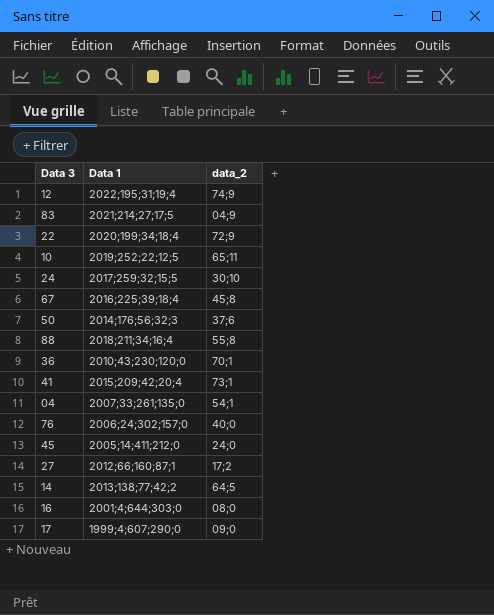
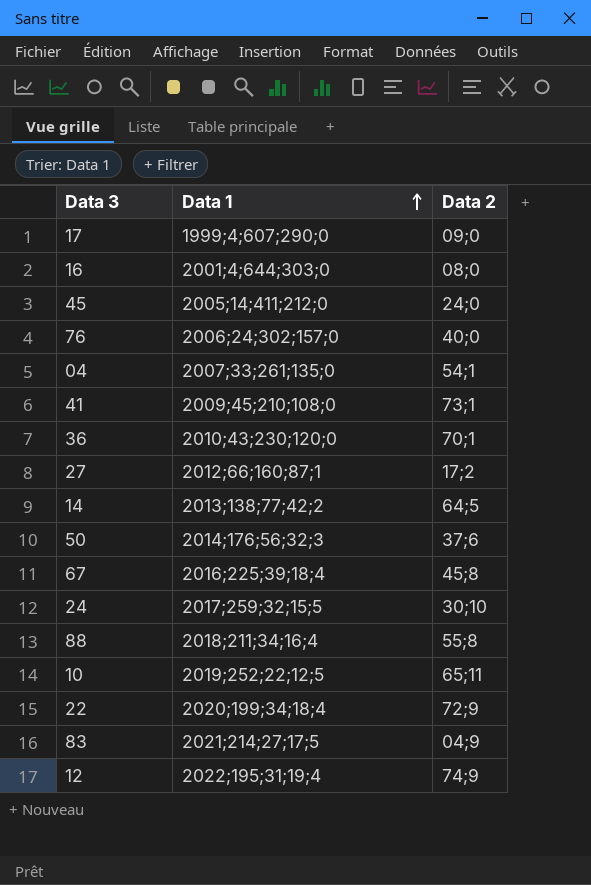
row order: none -> Data 1 ascending
column name: data_2 -> Data 2
41 | Data 1: 2015;209;42;20;4 -> 2009;45;210;108;0

